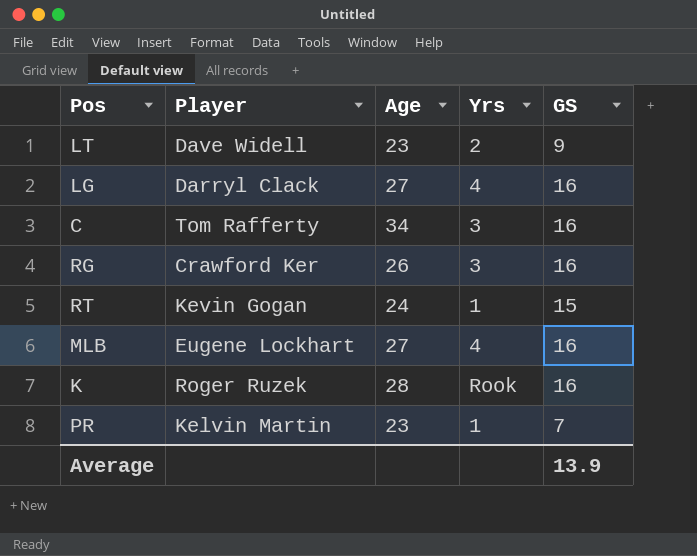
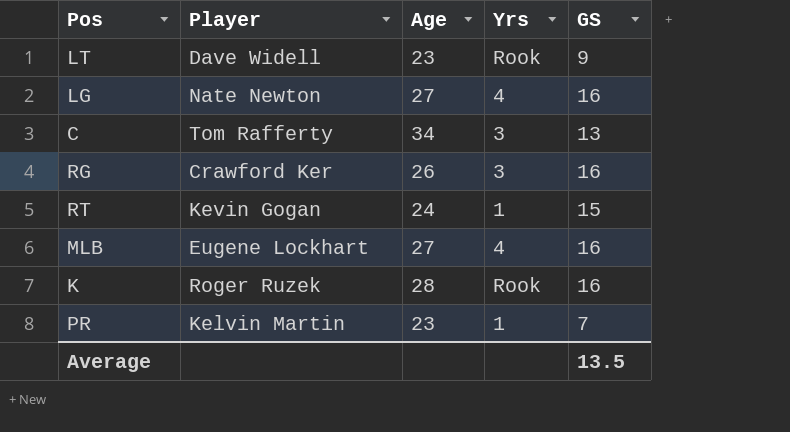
LT | Yrs: 2 -> Rook
LG | Player: Darryl Clack -> Nate Newton
C | GS: 16 -> 13
Average | GS: 13.9 -> 13.5

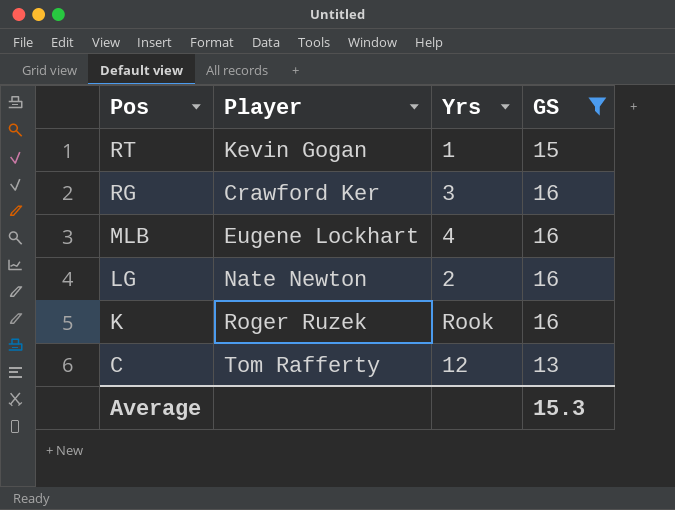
filter: none -> GS >= 13
row order: none -> Pos descending
column Age | position: 3 -> none
LG | Yrs: 4 -> 2
C | Yrs: 3 -> 12
Average | GS: 13.5 -> 15.3

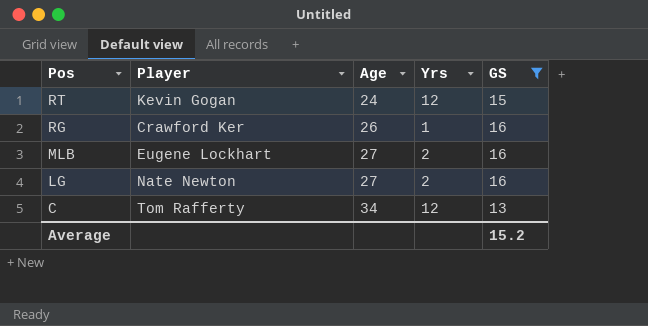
column Age | position: none -> 3
row K: Roger Ruzek | Rook | 16 -> none
RT | Yrs: 1 -> 12
RG | Yrs: 3 -> 1
MLB | Yrs: 4 -> 2
Average | GS: 15.3 -> 15.2

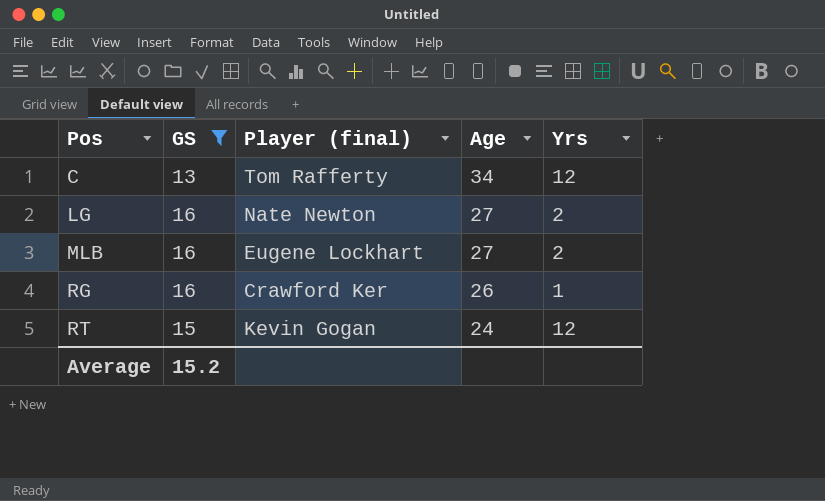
row order: Pos descending -> Pos ascending
column GS | position: 5 -> 2
column name: Player -> Player (final)

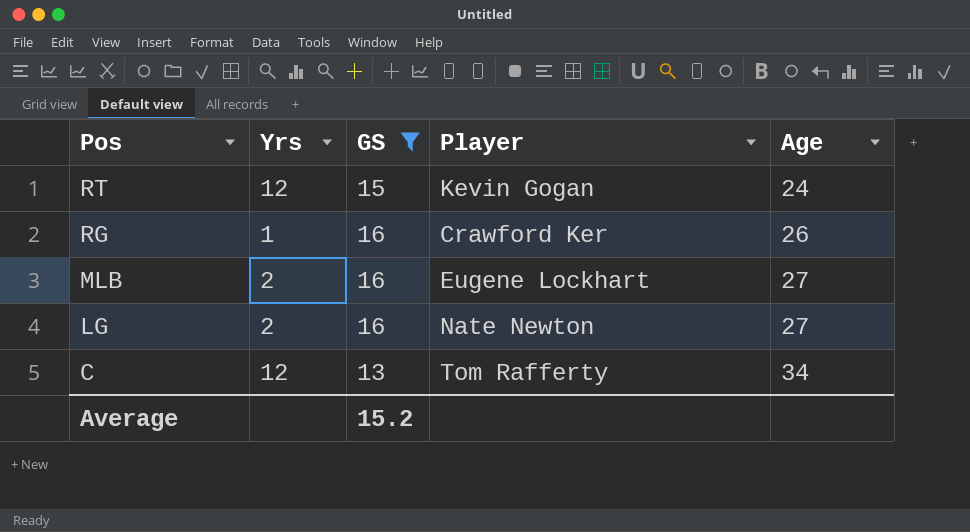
row order: Pos ascending -> Pos descending
column Yrs | position: 5 -> 2
column name: Player (final) -> Player

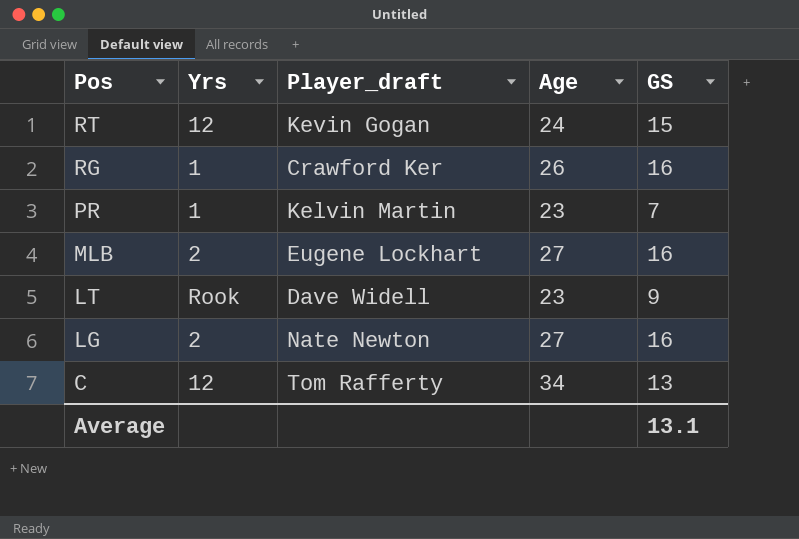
filter: GS >= 13 -> none
column name: Player -> Player_draft
column GS | position: 3 -> 5
Average | GS: 15.2 -> 13.1

